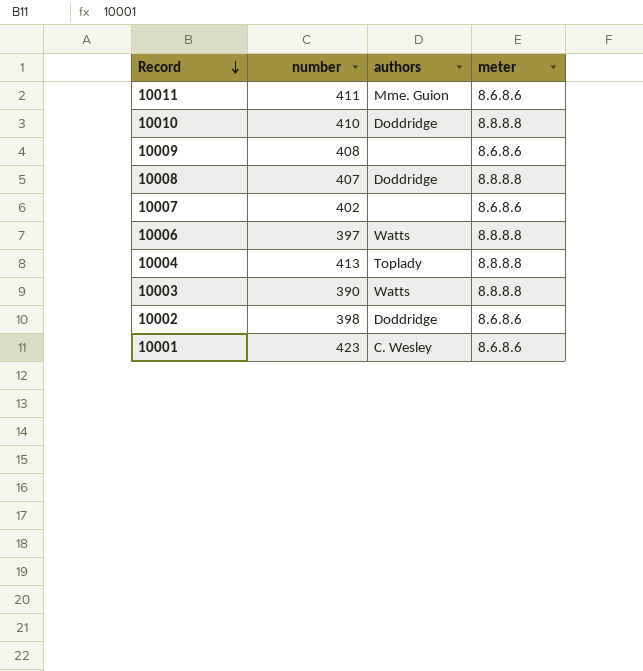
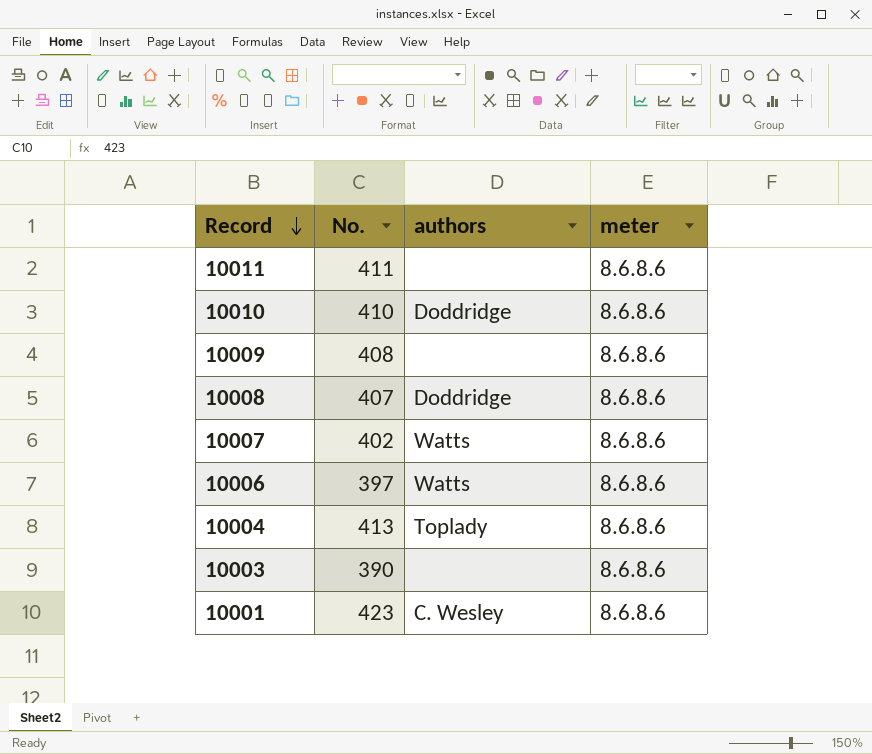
column name: number -> No.
row 10002: 398 | Doddridge | 8.6.8.6 -> none
10011 | authors: Mme. Guion -> none
10010 | meter: 8.8.8.8 -> 8.6.8.6
10008 | meter: 8.8.8.8 -> 8.6.8.6
10007 | authors: none -> Watts
10006 | meter: 8.8.8.8 -> 8.6.8.6
10004 | meter: 8.8.8.8 -> 8.6.8.6
10003 | authors: Watts -> none
10003 | meter: 8.8.8.8 -> 8.6.8.6

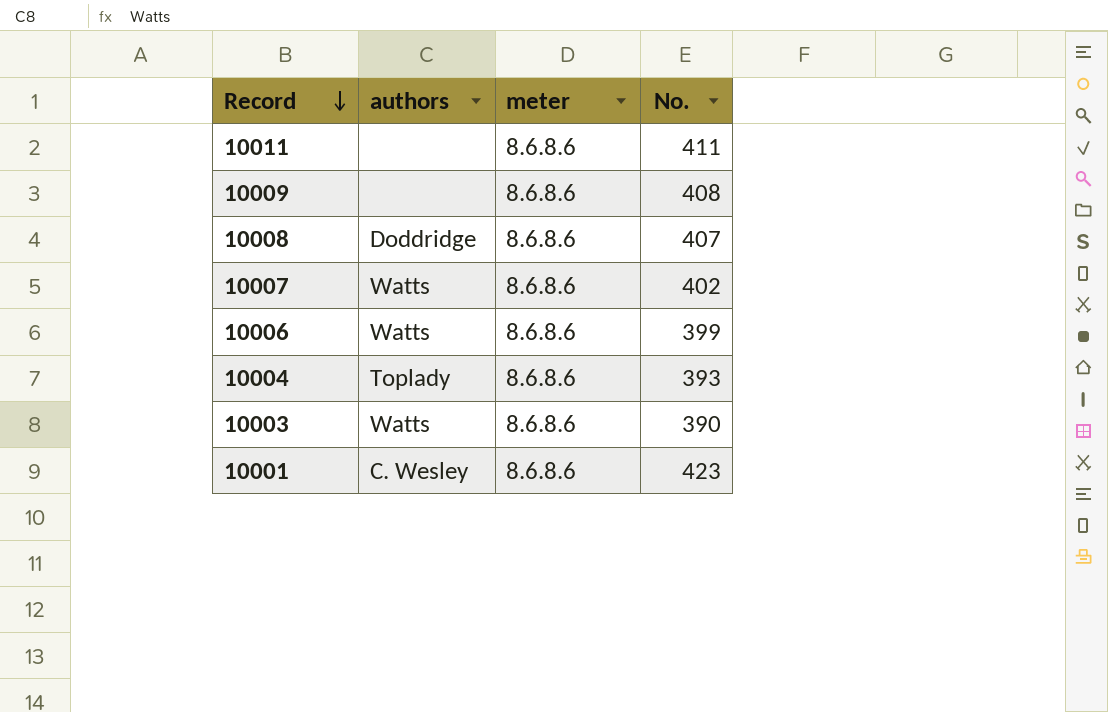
column No. | position: 2 -> 4
row 10010: 410 | Doddridge | 8.6.8.6 -> none
10006 | No.: 397 -> 399
10004 | No.: 413 -> 393
10003 | authors: none -> Watts

